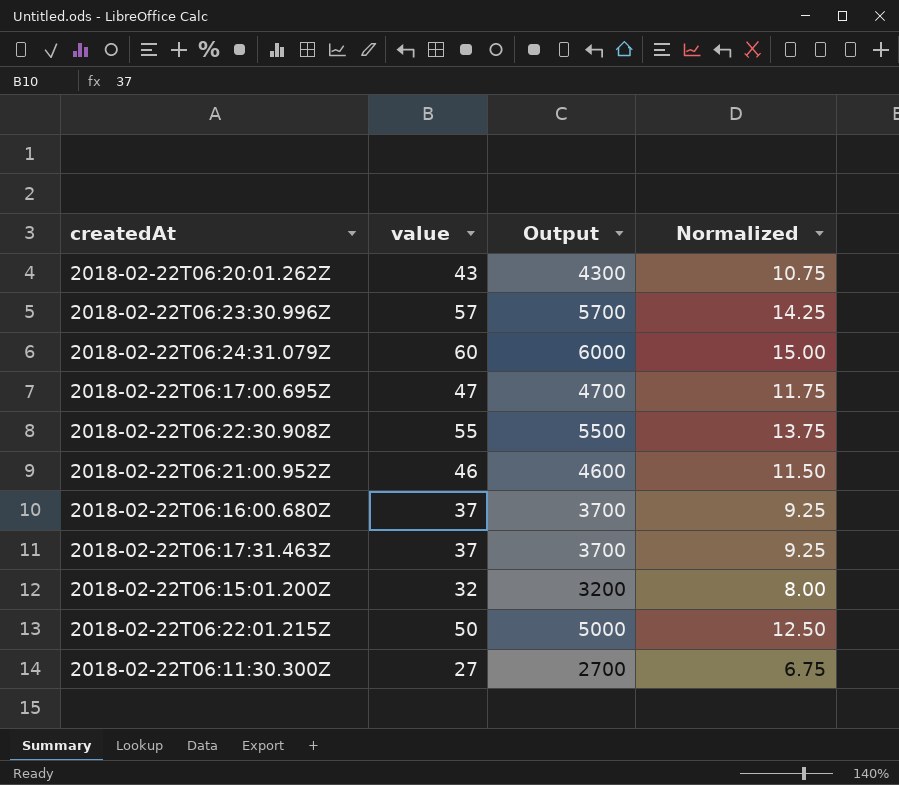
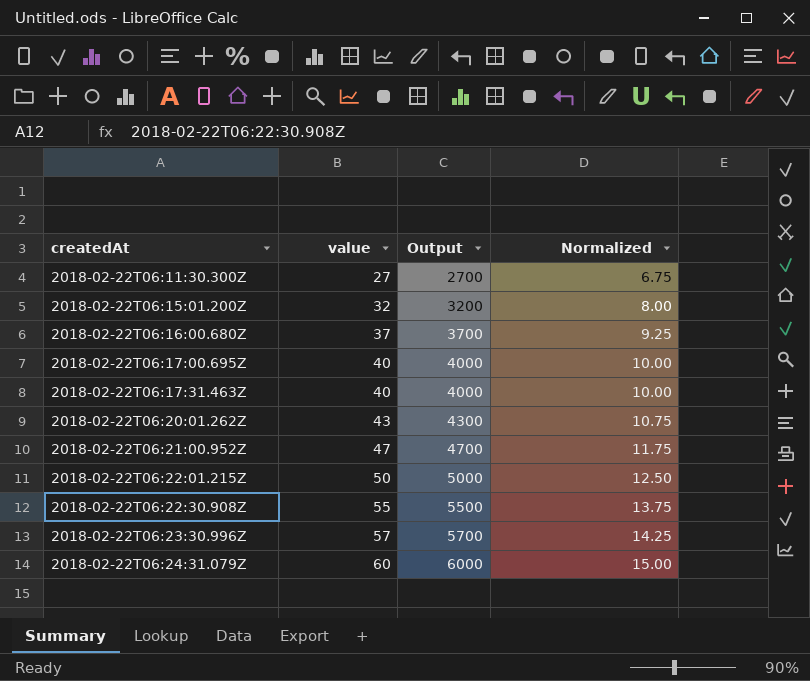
row order: none -> createdAt ascending
2018-02-22T06:17:00.695Z | value: 47 -> 40
2018-02-22T06:17:00.695Z | Output: 4700 -> 4000
2018-02-22T06:17:00.695Z | Normalized: 11.75 -> 10.00
2018-02-22T06:17:31.463Z | value: 37 -> 40
2018-02-22T06:17:31.463Z | Output: 3700 -> 4000
2018-02-22T06:17:31.463Z | Normalized: 9.25 -> 10.00
2018-02-22T06:21:00.952Z | value: 46 -> 47
2018-02-22T06:21:00.952Z | Output: 4600 -> 4700
2018-02-22T06:21:00.952Z | Normalized: 11.50 -> 11.75

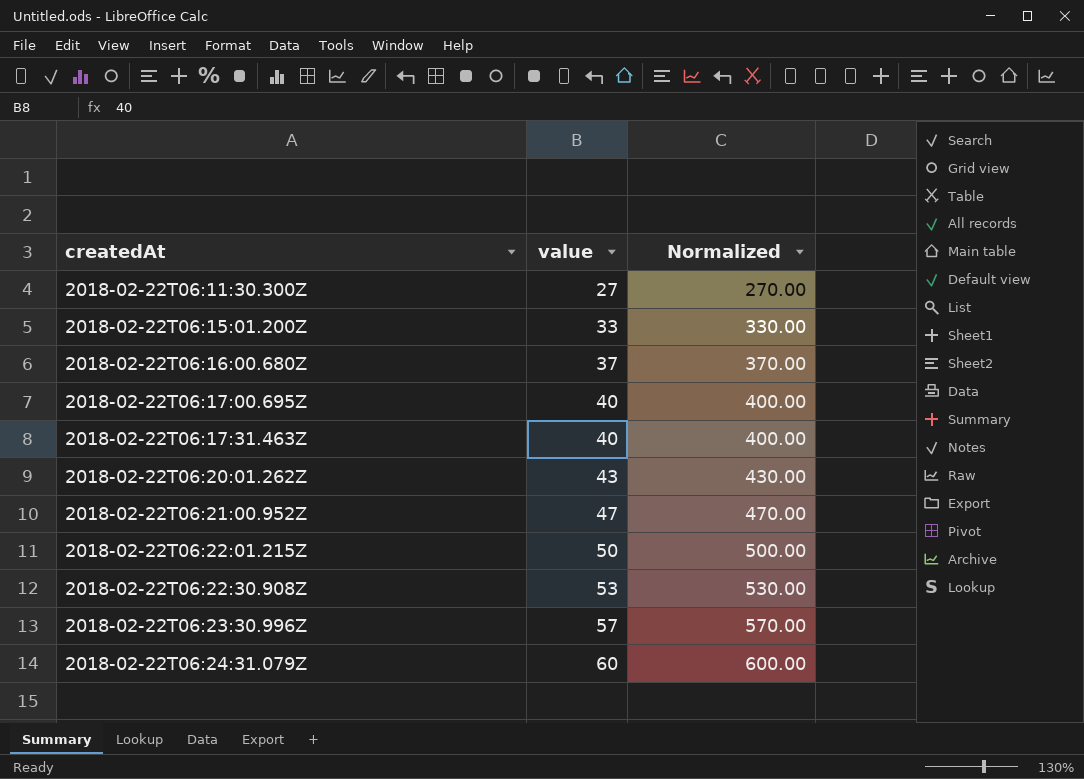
column Output | formula: [value] * 100 -> none
column Normalized | formula: [value] * 0.25 -> [value] * 10
2018-02-22T06:15:01.200Z | value: 32 -> 33
2018-02-22T06:22:30.908Z | value: 55 -> 53

